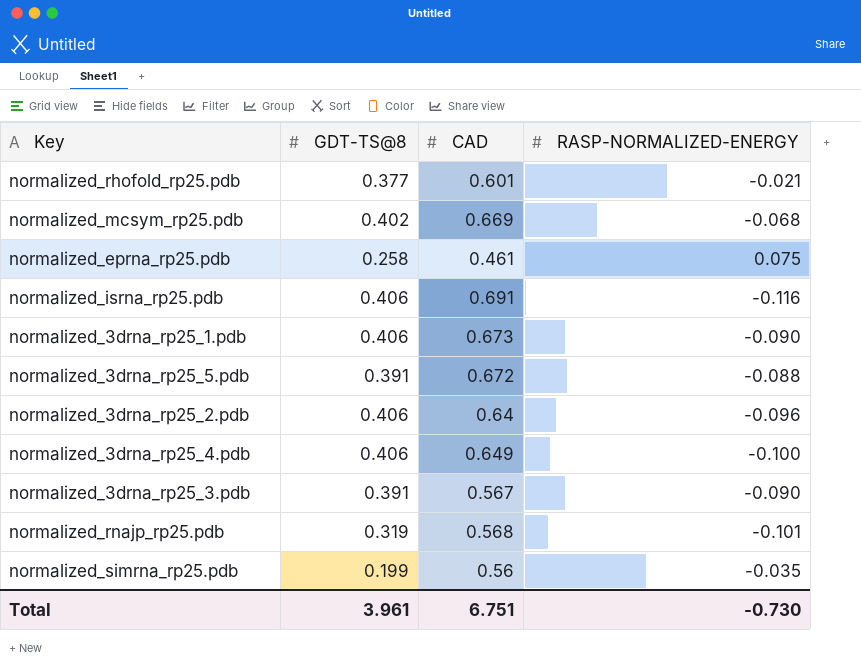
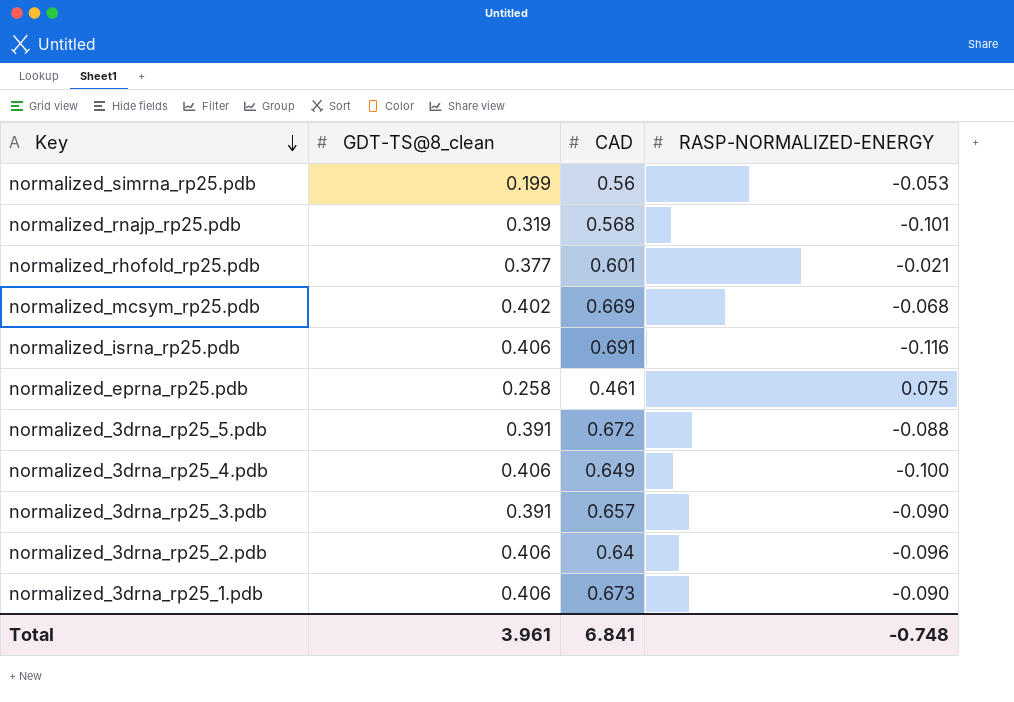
row order: none -> Key descending
column name: GDT-TS@8 -> GDT-TS@8_clean
normalized_simrna_rp25.pdb | RASP-NORMALIZED-ENERGY: -0.035 -> -0.053
normalized_3drna_rp25_3.pdb | CAD: 0.567 -> 0.657
Total | CAD: 6.751 -> 6.841
Total | RASP-NORMALIZED-ENERGY: -0.730 -> -0.748

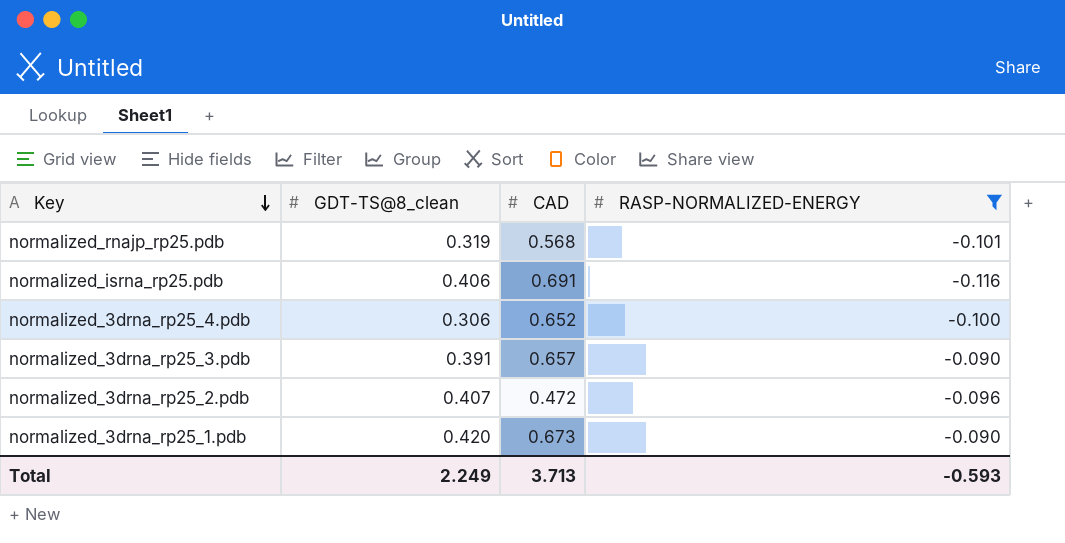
filter: none -> RASP-NORMALIZED-ENERGY <= -0.090
normalized_3drna_rp25_4.pdb | GDT-TS@8_clean: 0.406 -> 0.306
normalized_3drna_rp25_4.pdb | CAD: 0.649 -> 0.652
normalized_3drna_rp25_2.pdb | GDT-TS@8_clean: 0.406 -> 0.407
normalized_3drna_rp25_2.pdb | CAD: 0.64 -> 0.472
normalized_3drna_rp25_1.pdb | GDT-TS@8_clean: 0.406 -> 0.420
Total | GDT-TS@8_clean: 3.961 -> 2.249
Total | CAD: 6.841 -> 3.713
Total | RASP-NORMALIZED-ENERGY: -0.748 -> -0.593

